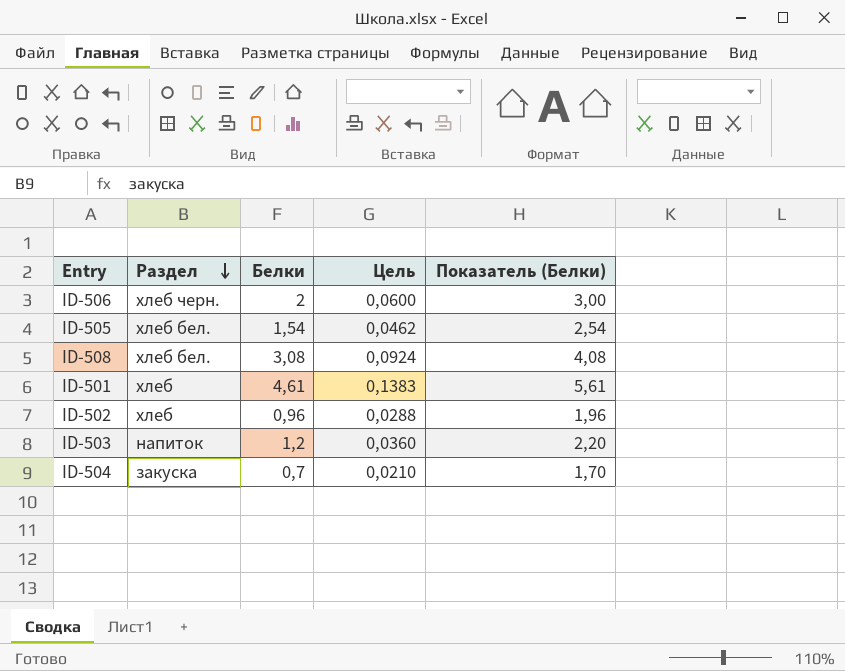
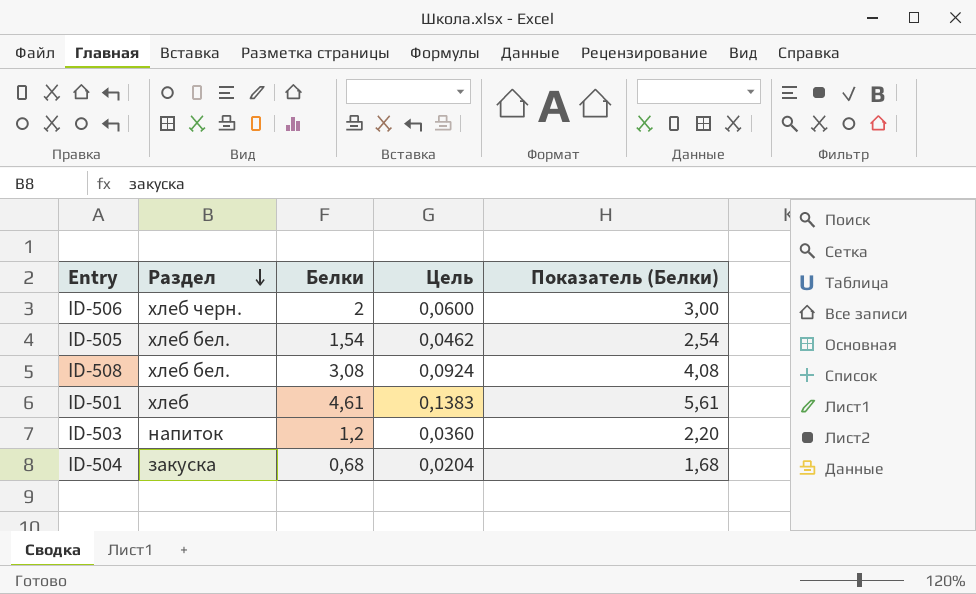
row ID-502: хлеб | 0,96 | 0,0288 | 1,96 -> none
ID-504 | Белки: 0,7 -> 0,68
ID-504 | Цель: 0,0210 -> 0,0204
ID-504 | Показатель (Белки): 1,70 -> 1,68

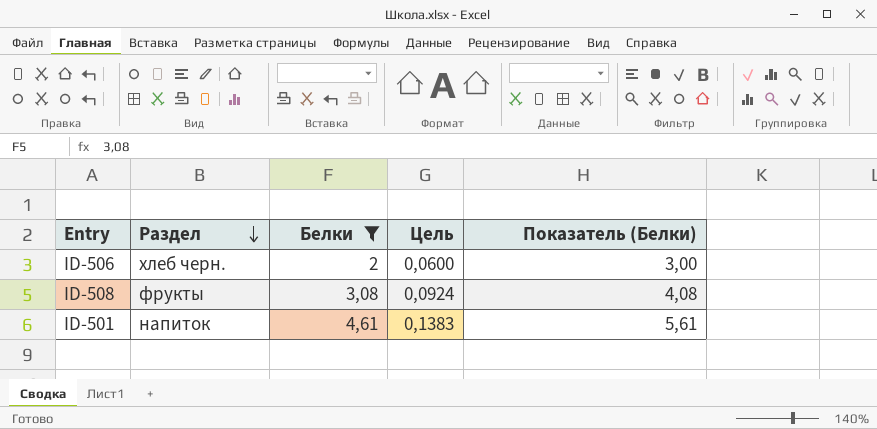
filter: none -> Белки >= 2
ID-508 | Раздел: хлеб бел. -> фрукты
ID-501 | Раздел: хлеб -> напиток

